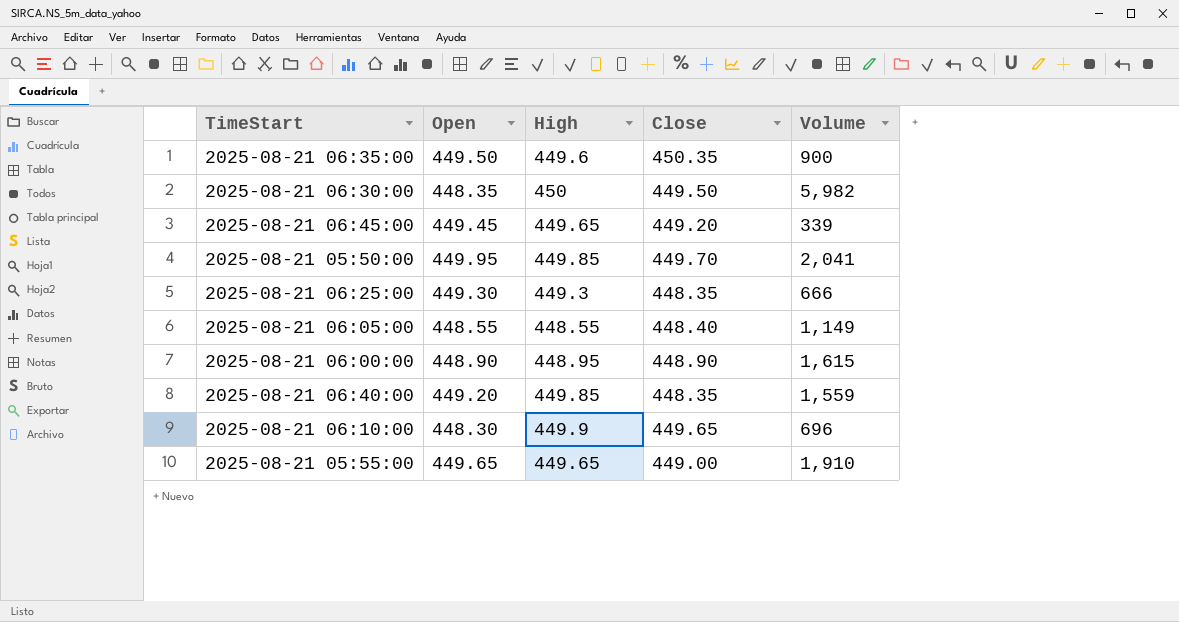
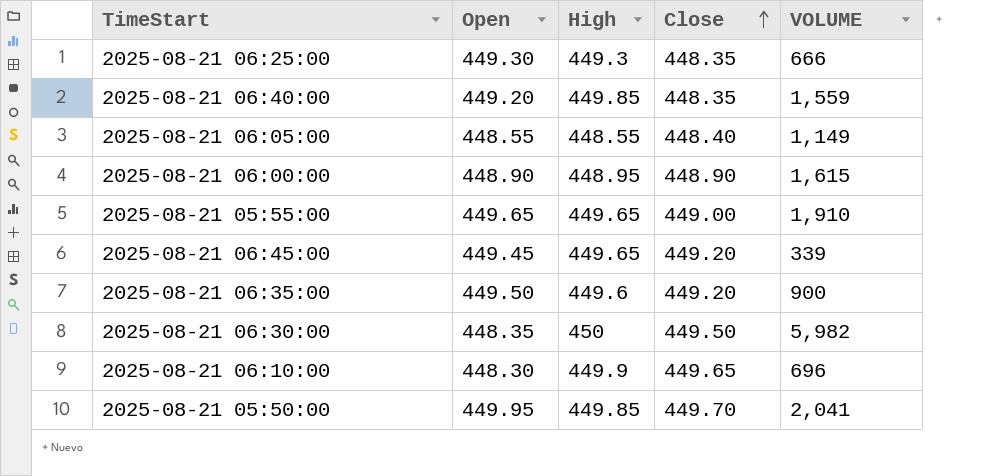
row order: none -> Close ascending
column name: Volume -> VOLUME
2025-08-21 06:35:00 | Close: 450.35 -> 449.20

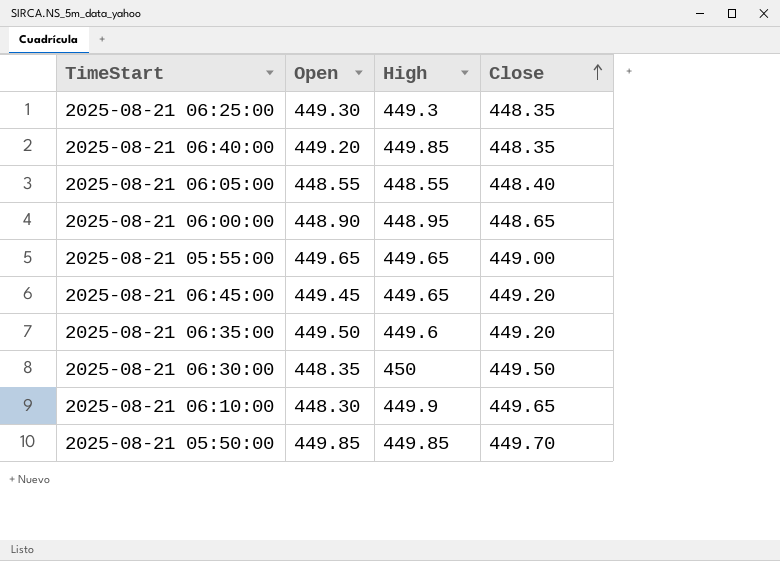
column VOLUME | position: 5 -> none
2025-08-21 06:00:00 | Close: 448.90 -> 448.65
2025-08-21 05:50:00 | Open: 449.95 -> 449.85

